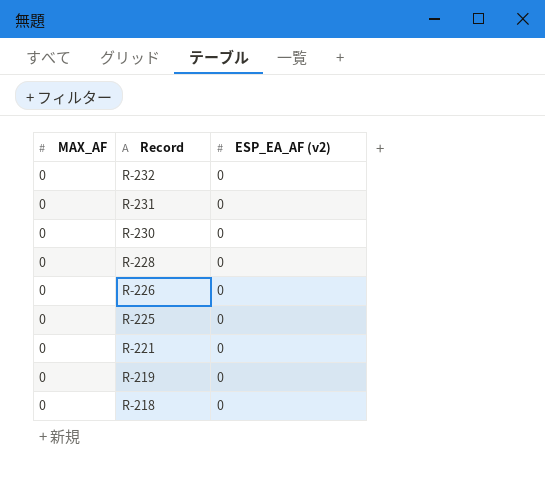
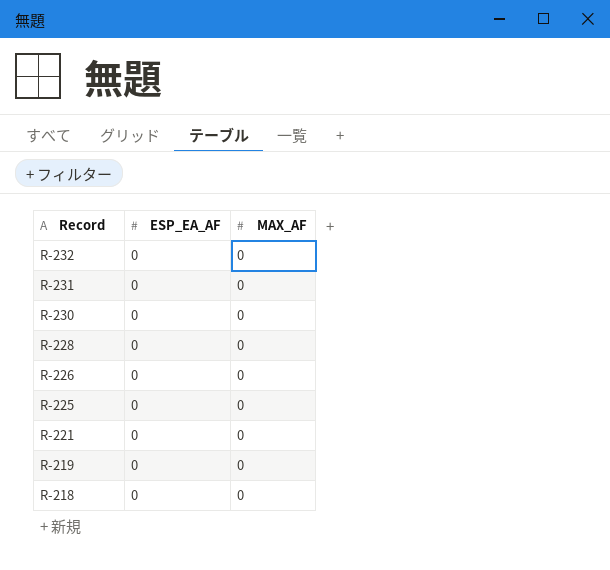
column name: ESP_EA_AF (v2) -> ESP_EA_AF
column MAX_AF | position: 1 -> 3

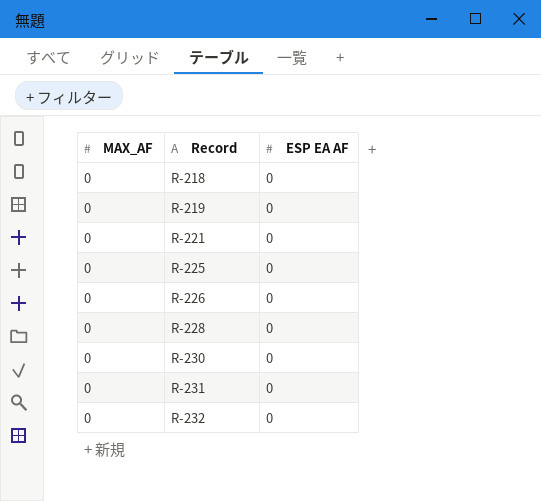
row order: Record descending -> Record ascending
column MAX_AF | position: 3 -> 1
column name: ESP_EA_AF -> ESP EA AF

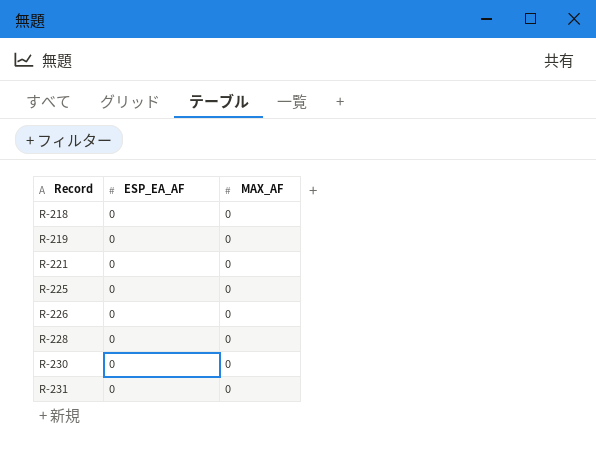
column name: ESP EA AF -> ESP_EA_AF
column MAX_AF | position: 1 -> 3
row R-232: 0 | 0 -> none

